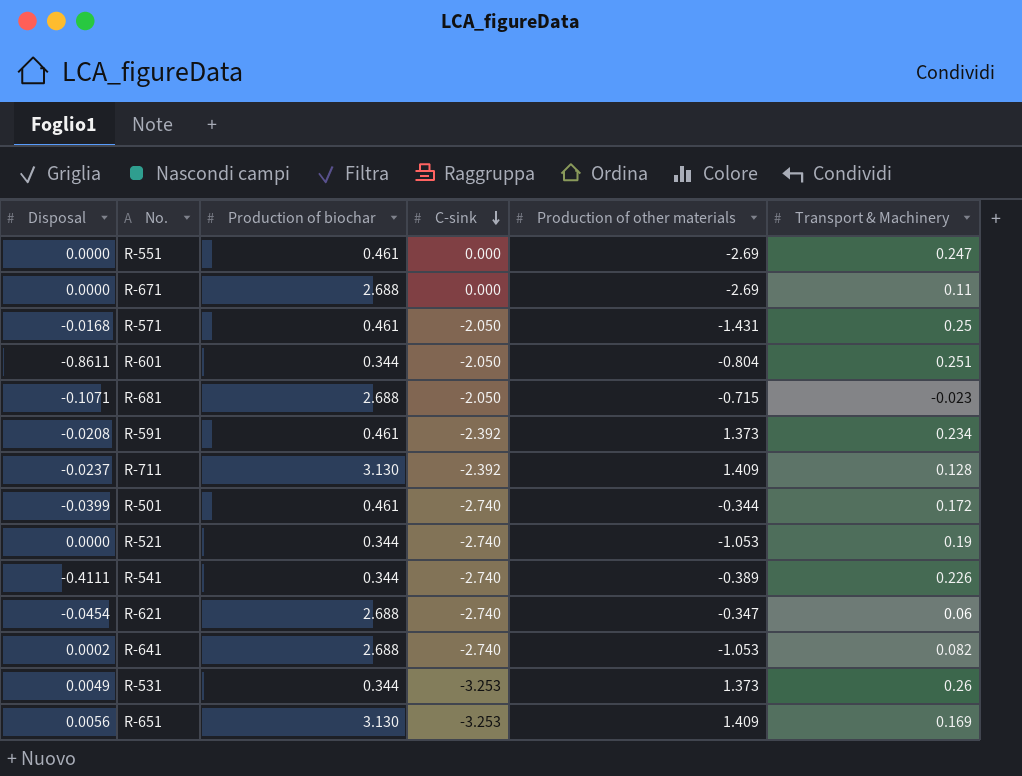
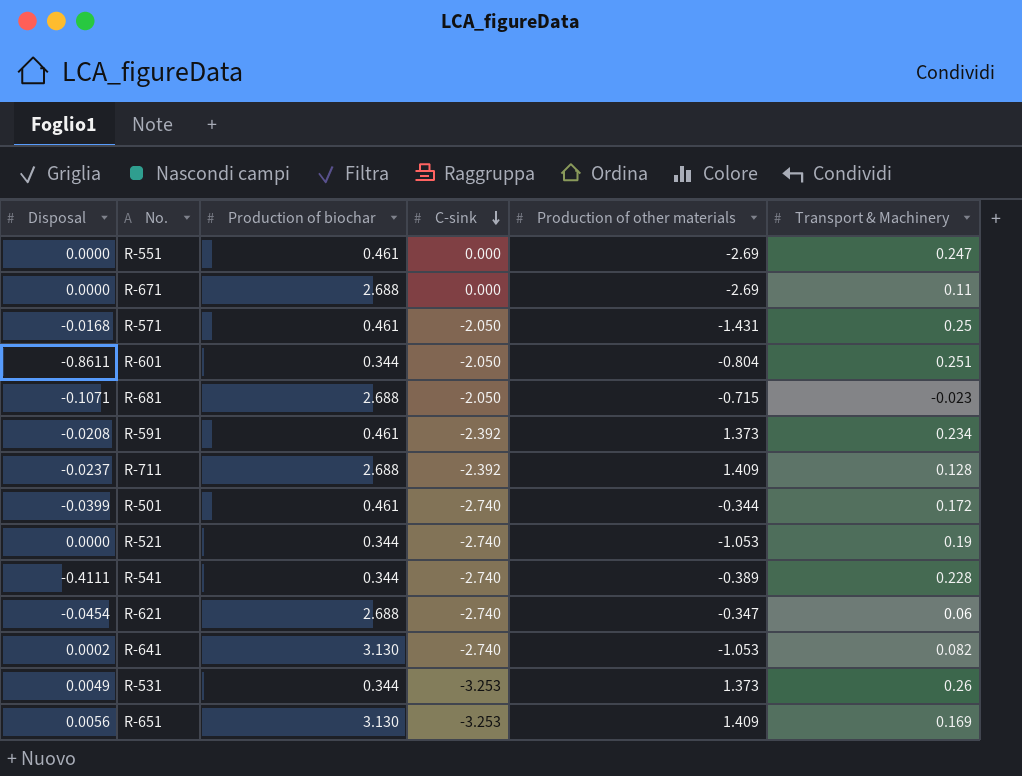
R-711 | Production of biochar: 3.130 -> 2.688
R-541 | Transport & Machinery: 0.226 -> 0.228
R-641 | Production of biochar: 2.688 -> 3.130

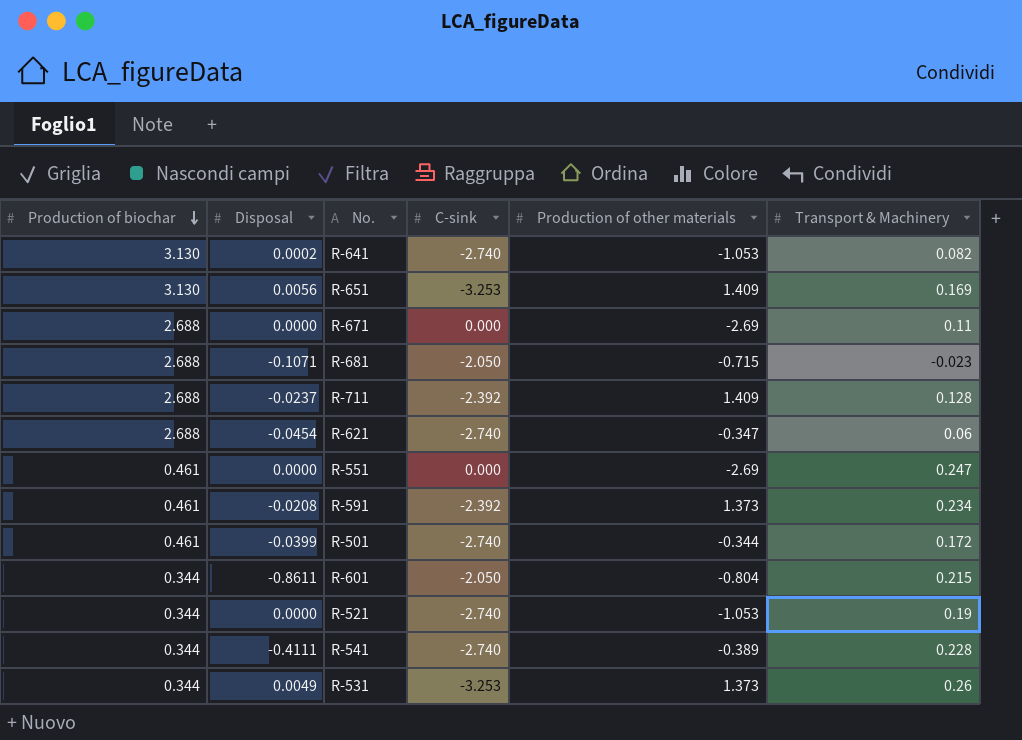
row order: C-sink descending -> Production of biochar descending
column Production of biochar | position: 3 -> 1
row R-571: -0.0168 | 0.461 | -2.050 | -1.431 | 0.25 -> none
R-601 | Transport & Machinery: 0.251 -> 0.215

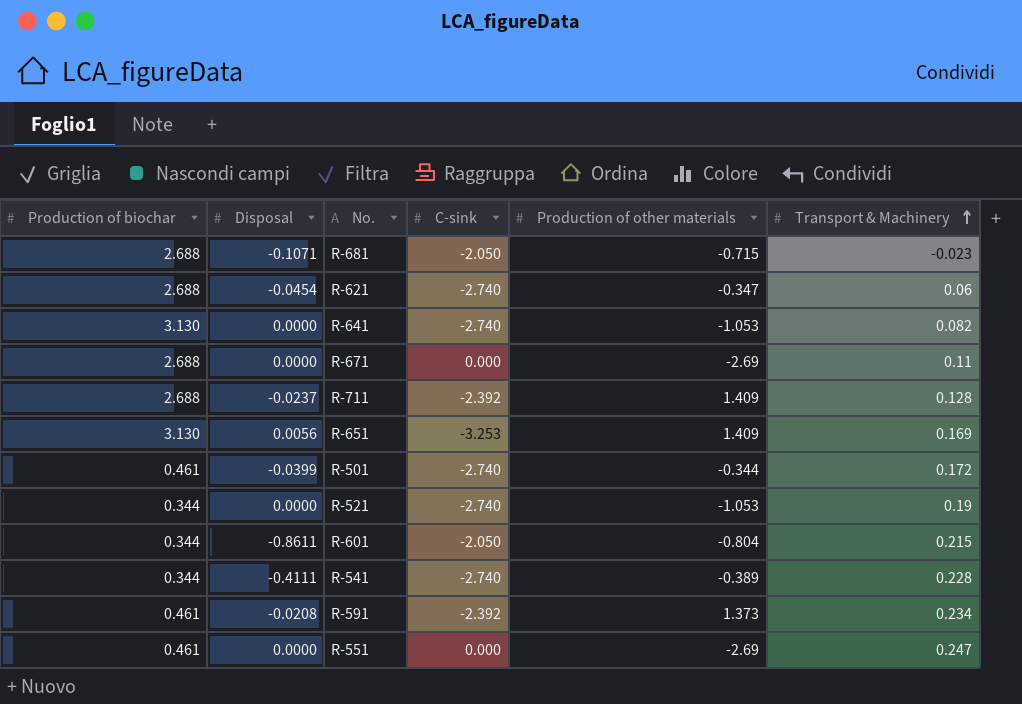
row order: Production of biochar descending -> Transport & Machinery ascending
row R-531: 0.344 | 0.0049 | -3.253 | 1.373 | 0.26 -> none
R-641 | Disposal: 0.0002 -> 0.0000

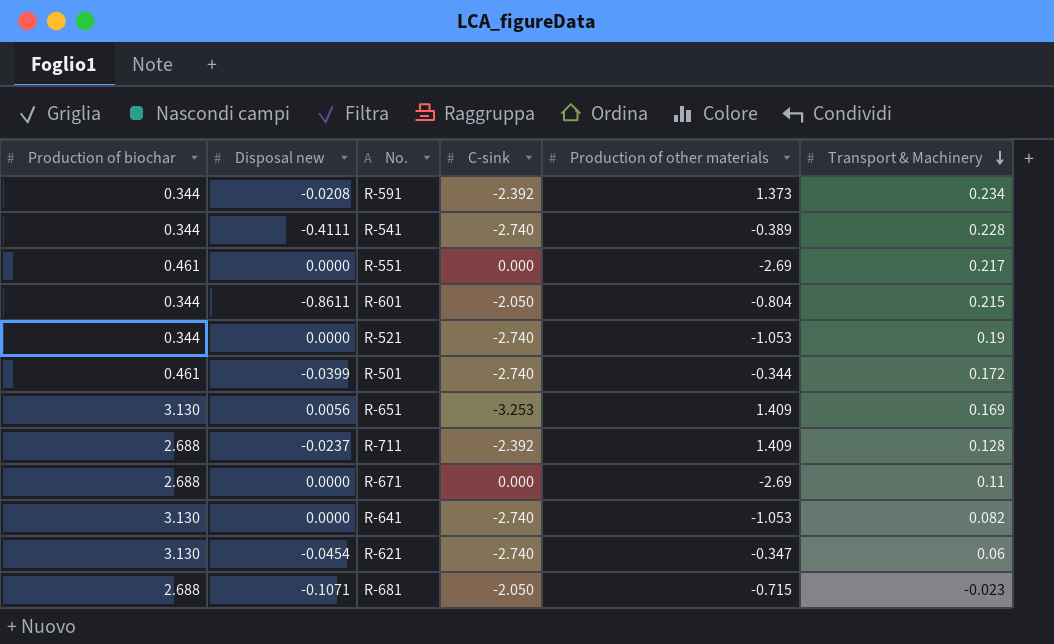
row order: Transport & Machinery ascending -> Transport & Machinery descending
column name: Disposal -> Disposal new
R-591 | Production of biochar: 0.461 -> 0.344
R-551 | Transport & Machinery: 0.247 -> 0.217
R-621 | Production of biochar: 2.688 -> 3.130

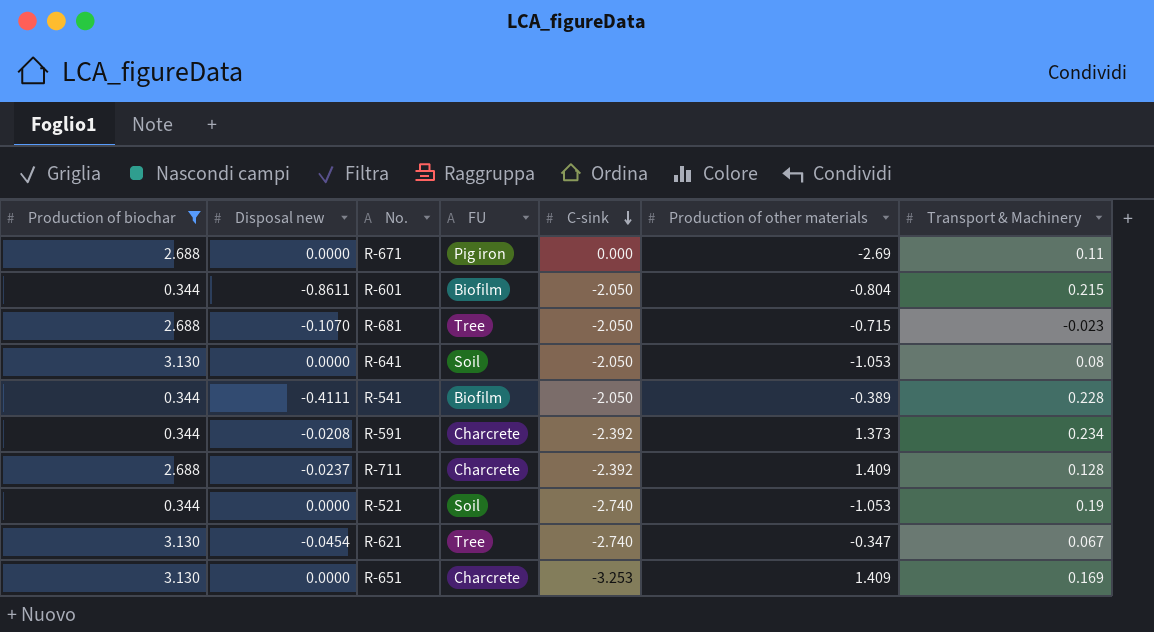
filter: none -> Production of biochar != 0.461
row order: Transport & Machinery descending -> C-sink descending
column FU | position: none -> 4
R-681 | Disposal new: -0.1071 -> -0.1070
R-641 | C-sink: -2.740 -> -2.050
R-641 | Transport & Machinery: 0.082 -> 0.08
R-541 | C-sink: -2.740 -> -2.050
R-621 | Transport & Machinery: 0.06 -> 0.067
R-651 | Disposal new: 0.0056 -> 0.0000

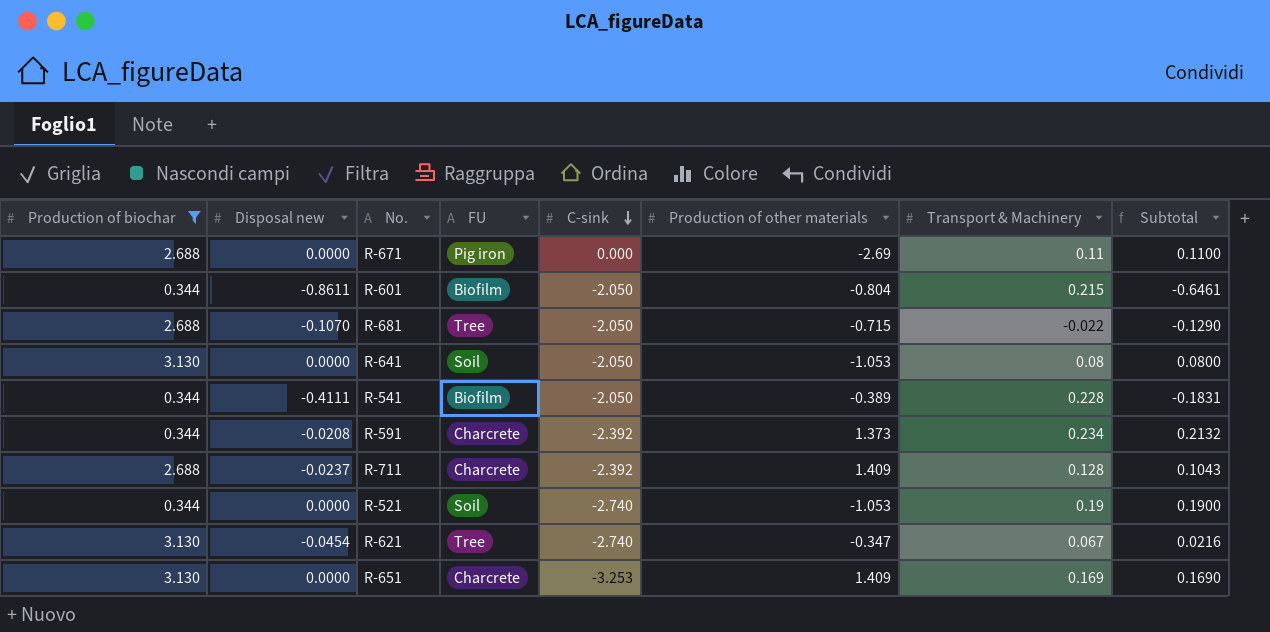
column Subtotal | formula: none -> [Disposal new] + [Transport & Machinery]
R-681 | Transport & Machinery: -0.023 -> -0.022

